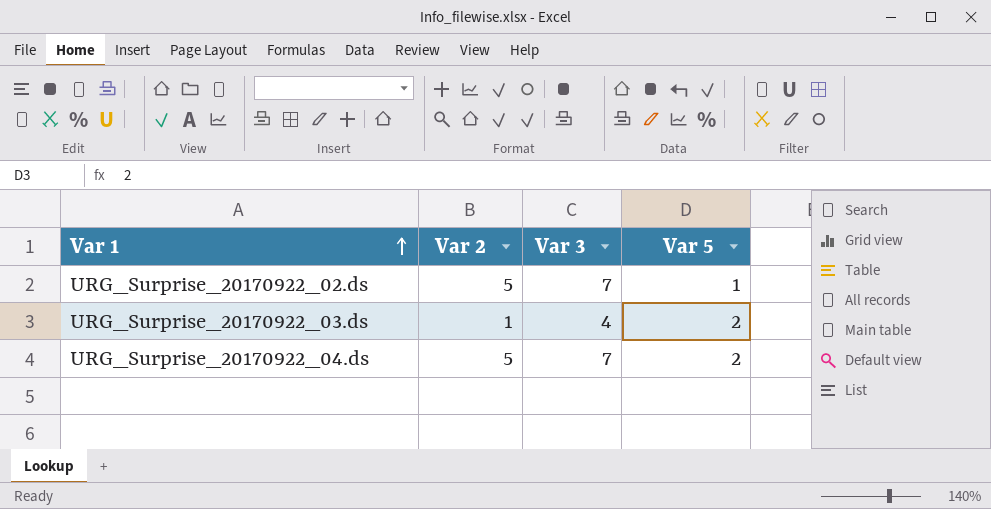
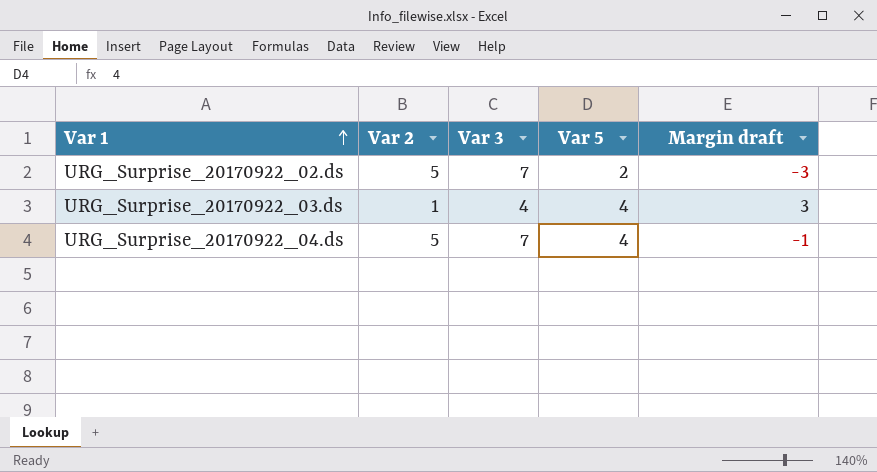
column Margin draft | formula: none -> [Var 5] - [Var 2]
URG_Surprise_20170922_02.ds | Var 5: 1 -> 2
URG_Surprise_20170922_03.ds | Var 5: 2 -> 4
URG_Surprise_20170922_04.ds | Var 5: 2 -> 4

